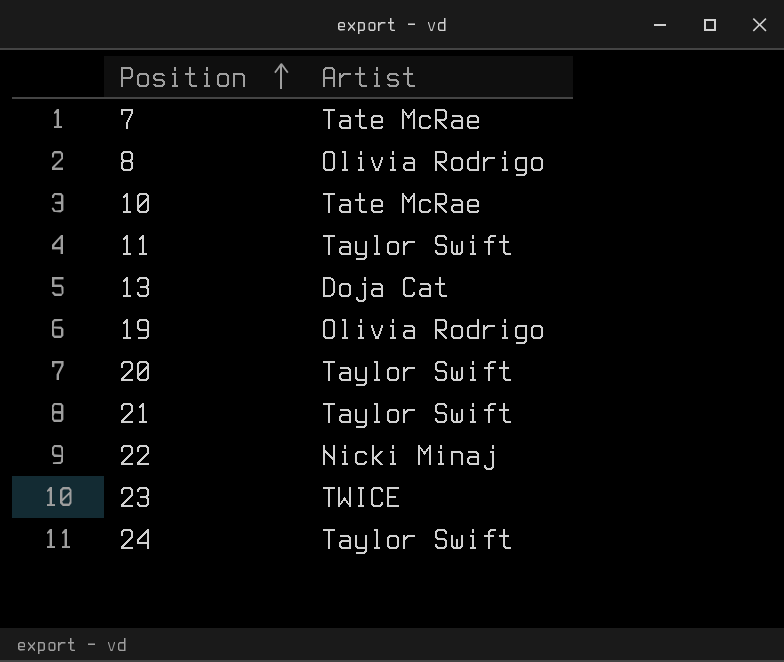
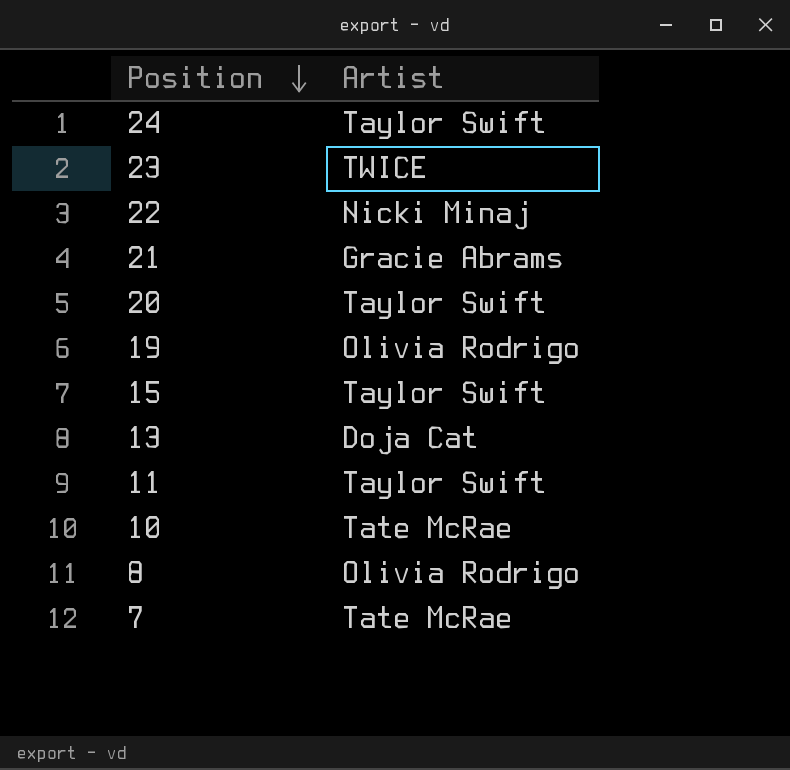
row order: Position ascending -> Position descending
21 | Artist: Taylor Swift -> Gracie Abrams
row 15: none -> Taylor Swift

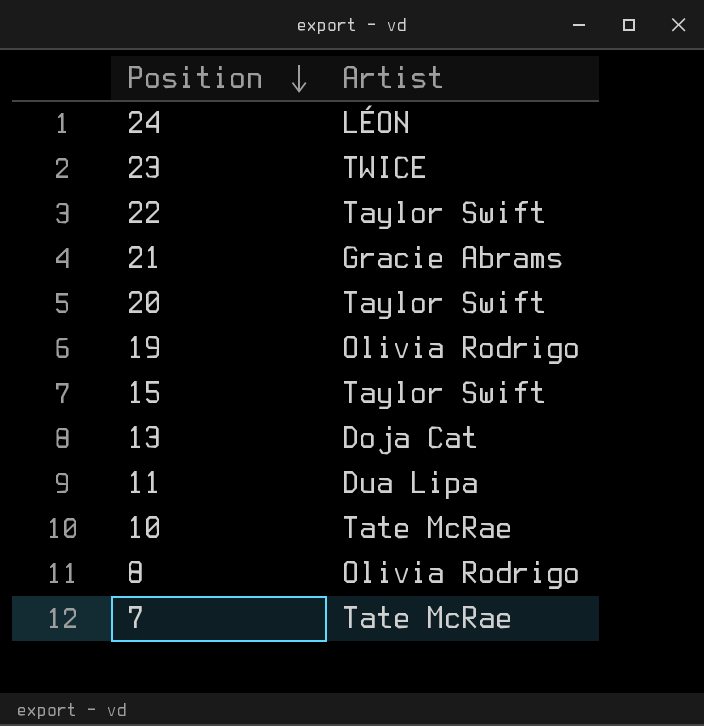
24 | Artist: Taylor Swift -> LÉON
22 | Artist: Nicki Minaj -> Taylor Swift
11 | Artist: Taylor Swift -> Dua Lipa

